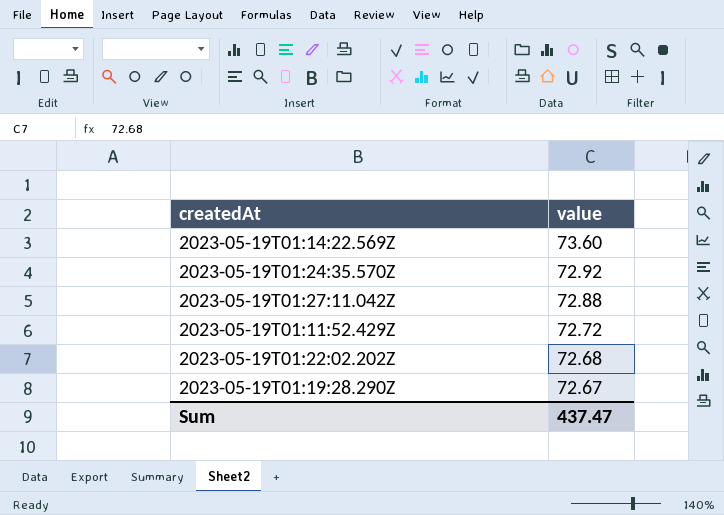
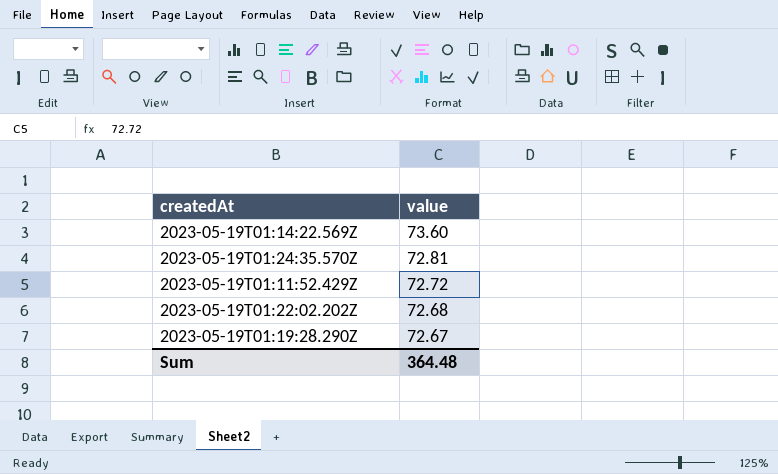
row 2023-05-19T01:27:11.042Z: 72.88 -> none
2023-05-19T01:24:35.570Z | value: 72.92 -> 72.81
Sum | value: 437.47 -> 364.48

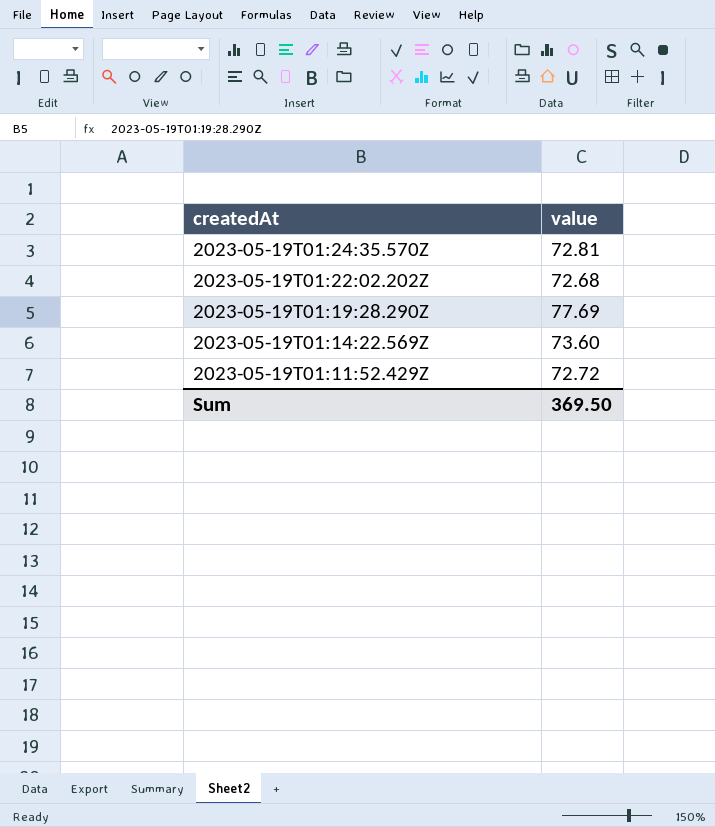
row order: value descending -> createdAt descending
2023-05-19T01:19:28.290Z | value: 72.67 -> 77.69
Sum | value: 364.48 -> 369.50

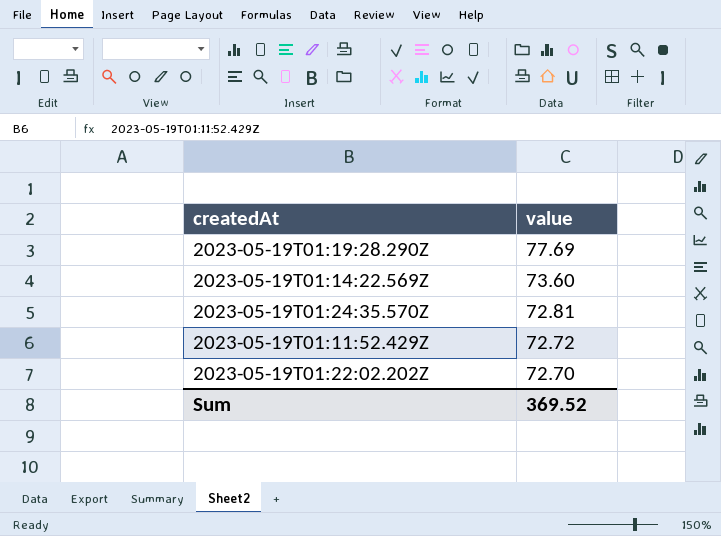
row order: createdAt descending -> value descending
2023-05-19T01:22:02.202Z | value: 72.68 -> 72.70
Sum | value: 369.50 -> 369.52

